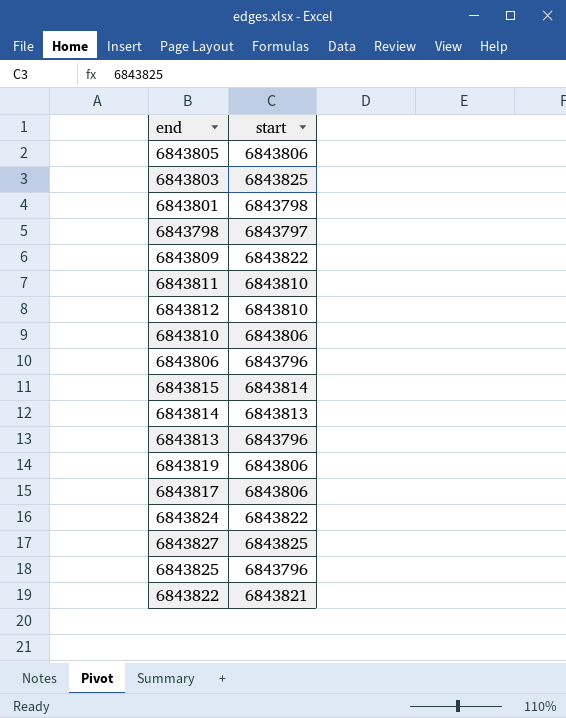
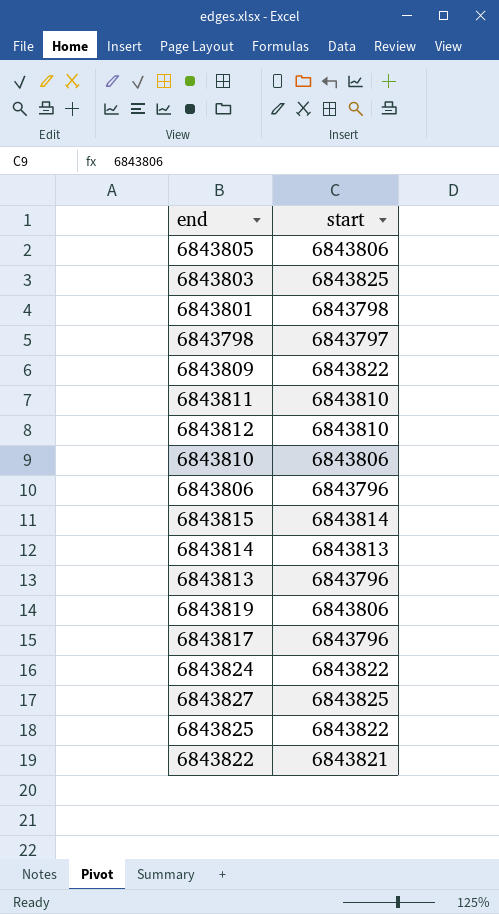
6843817 | start: 6843806 -> 6843796
6843825 | start: 6843796 -> 6843822

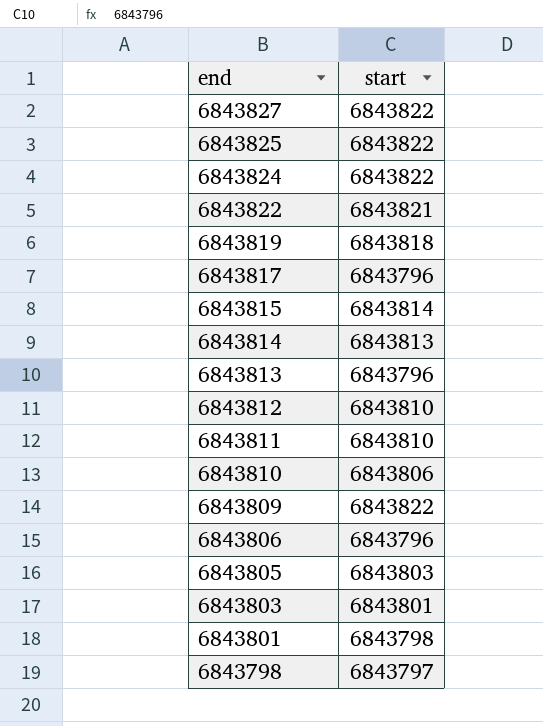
row order: none -> end descending
6843827 | start: 6843825 -> 6843822
6843819 | start: 6843806 -> 6843818
6843805 | start: 6843806 -> 6843803
6843803 | start: 6843825 -> 6843801

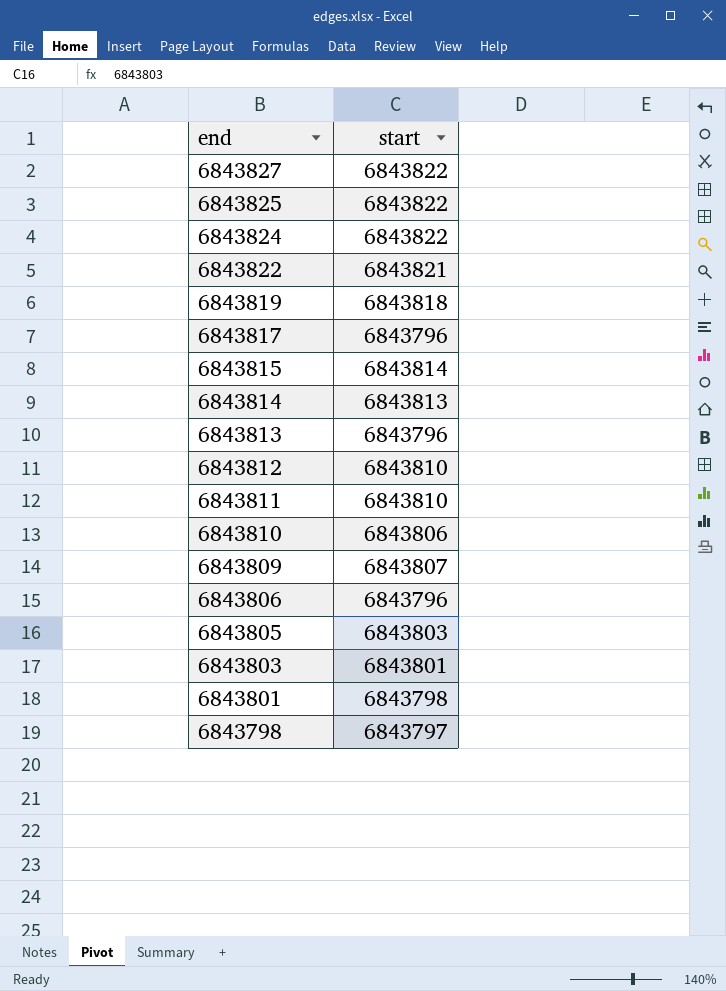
6843809 | start: 6843822 -> 6843807

